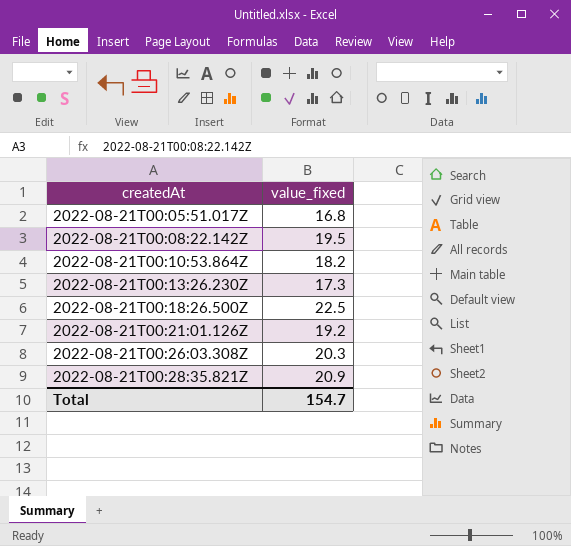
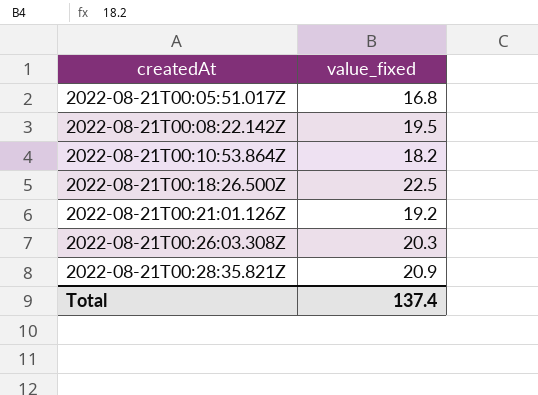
row 2022-08-21T00:13:26.230Z: 17.3 -> none
Total | value_fixed: 154.7 -> 137.4

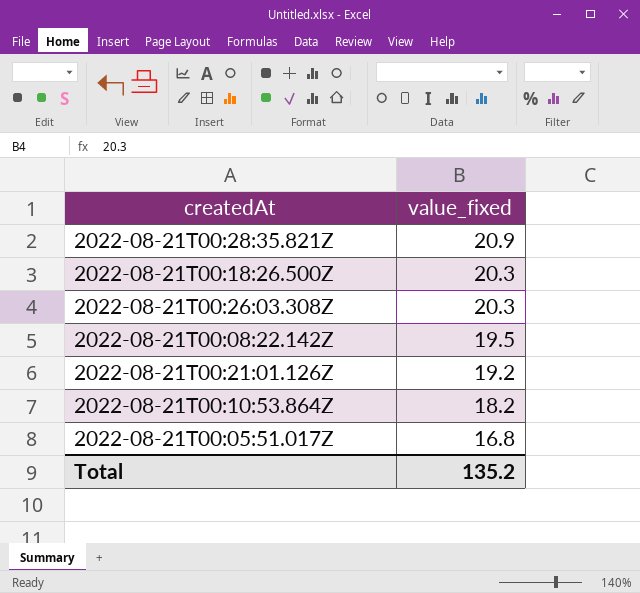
row order: createdAt ascending -> value_fixed descending
2022-08-21T00:18:26.500Z | value_fixed: 22.5 -> 20.3
Total | value_fixed: 137.4 -> 135.2

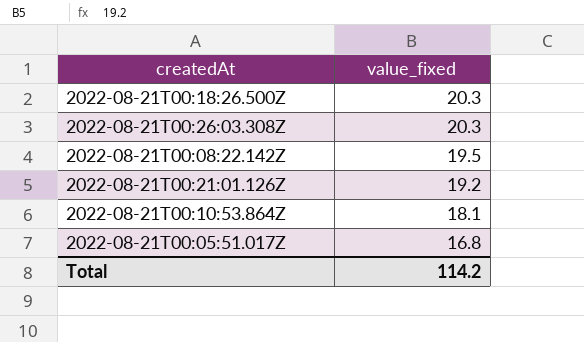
row 2022-08-21T00:28:35.821Z: 20.9 -> none
2022-08-21T00:10:53.864Z | value_fixed: 18.2 -> 18.1
Total | value_fixed: 135.2 -> 114.2

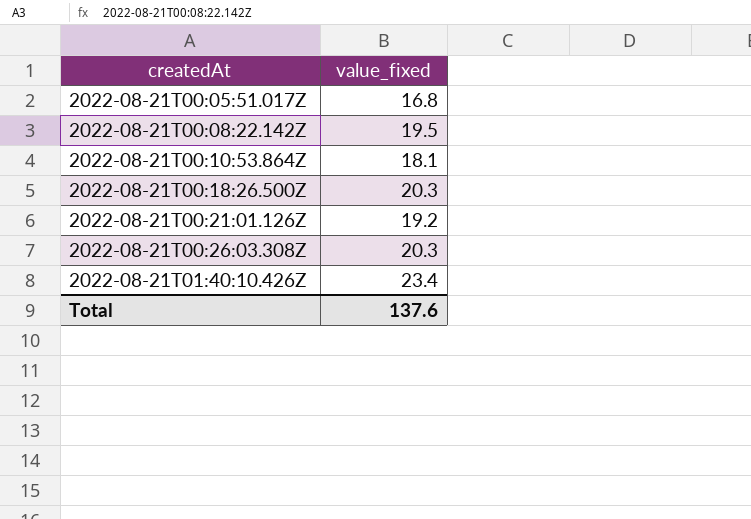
row order: value_fixed descending -> createdAt ascending
row 2022-08-21T01:40:10.426Z: none -> 23.4
Total | value_fixed: 114.2 -> 137.6

